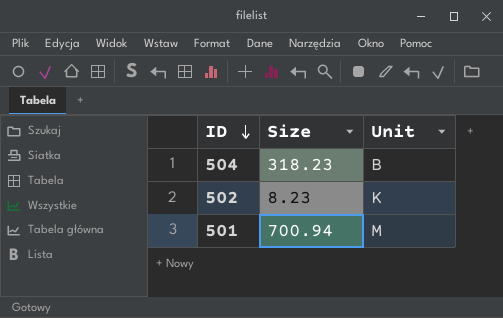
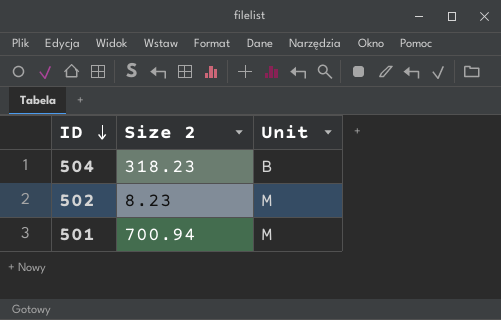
column name: Size -> Size 2
502 | Unit: K -> M

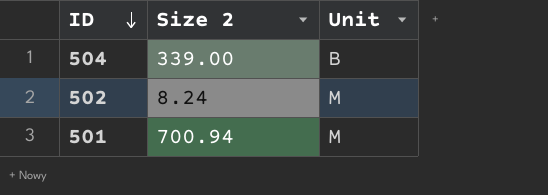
504 | Size 2: 318.23 -> 339.00
502 | Size 2: 8.23 -> 8.24

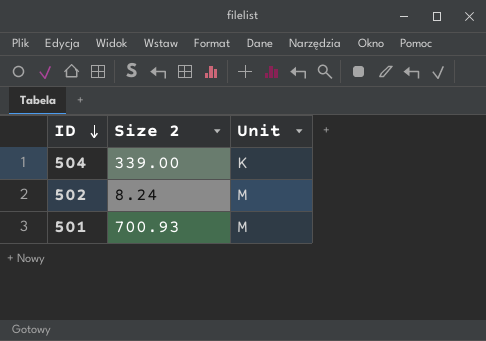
504 | Unit: B -> K
501 | Size 2: 700.94 -> 700.93

